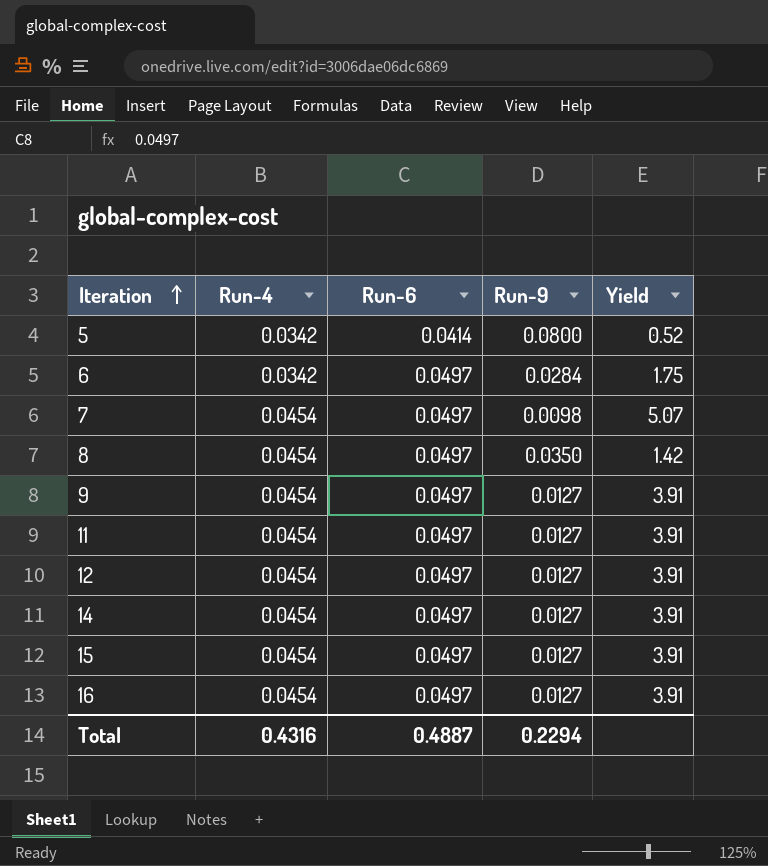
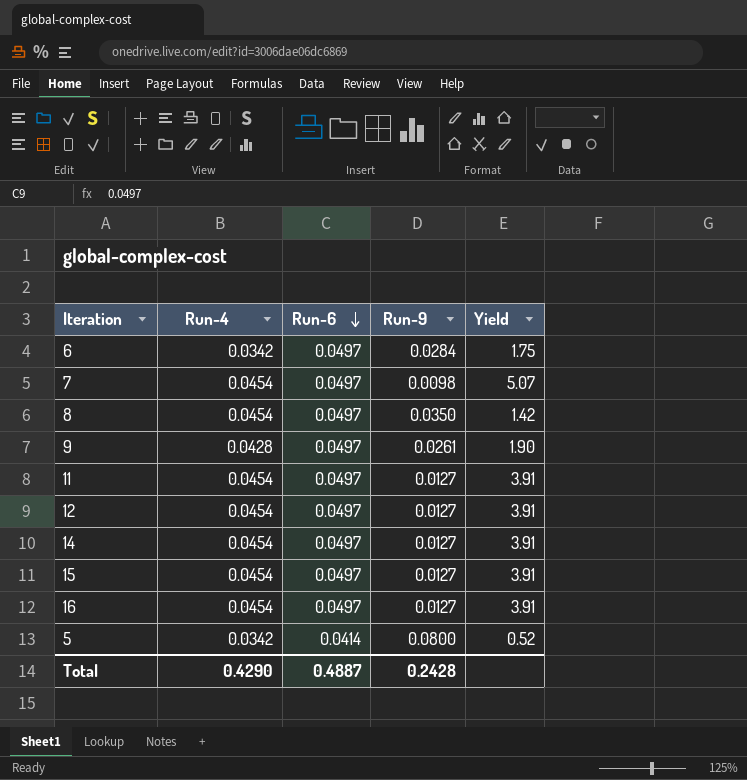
row order: Iteration ascending -> Run-6 descending
9 | Run-4: 0.0454 -> 0.0428
9 | Run-9: 0.0127 -> 0.0261
9 | Yield: 3.91 -> 1.90
Total | Run-4: 0.4316 -> 0.4290
Total | Run-9: 0.2294 -> 0.2428

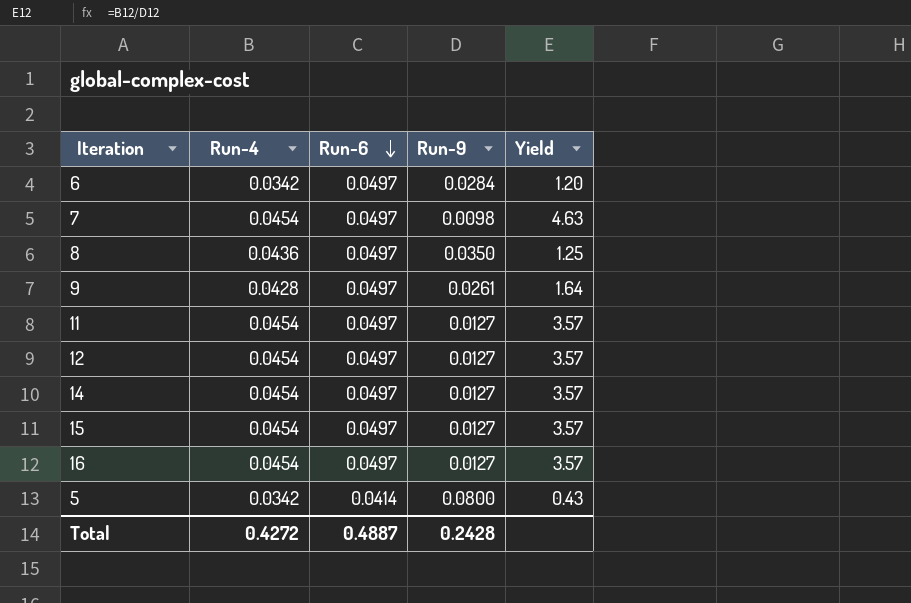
column Yield | formula: [Run-6] / [Run-9] -> [Run-4] / [Run-9]
8 | Run-4: 0.0454 -> 0.0436
Total | Run-4: 0.4290 -> 0.4272

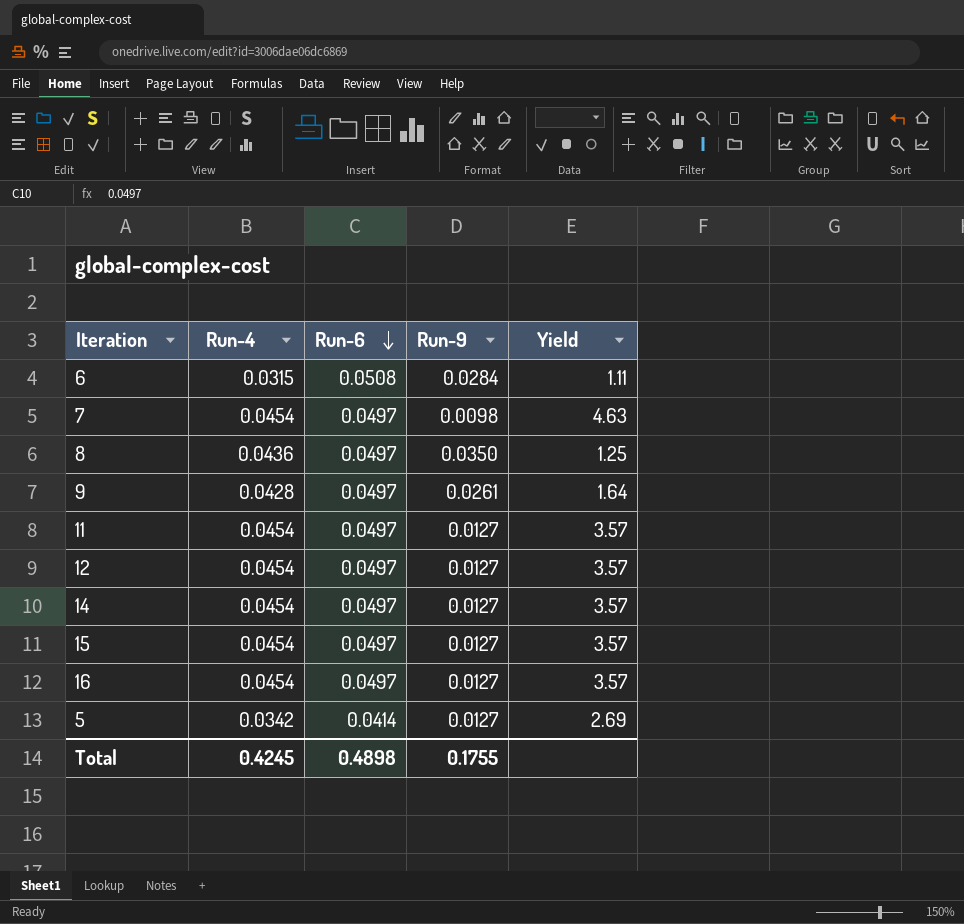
6 | Run-4: 0.0342 -> 0.0315
6 | Run-6: 0.0497 -> 0.0508
6 | Yield: 1.20 -> 1.11
5 | Run-9: 0.0800 -> 0.0127
5 | Yield: 0.43 -> 2.69
Total | Run-4: 0.4272 -> 0.4245
Total | Run-6: 0.4887 -> 0.4898
Total | Run-9: 0.2428 -> 0.1755

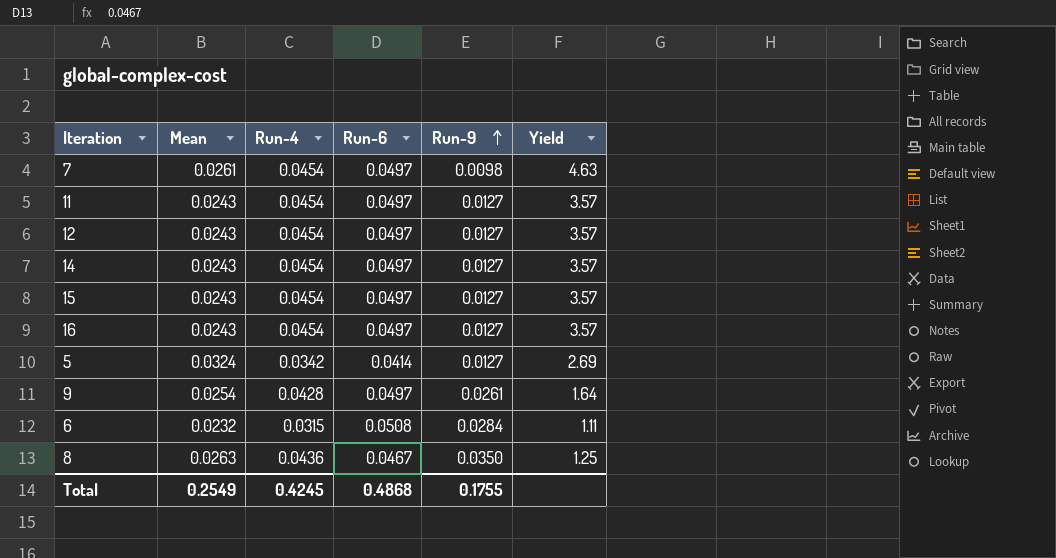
row order: Run-6 descending -> Run-9 ascending
column Mean | position: none -> 2
8 | Run-6: 0.0497 -> 0.0467
Total | Run-6: 0.4898 -> 0.4868

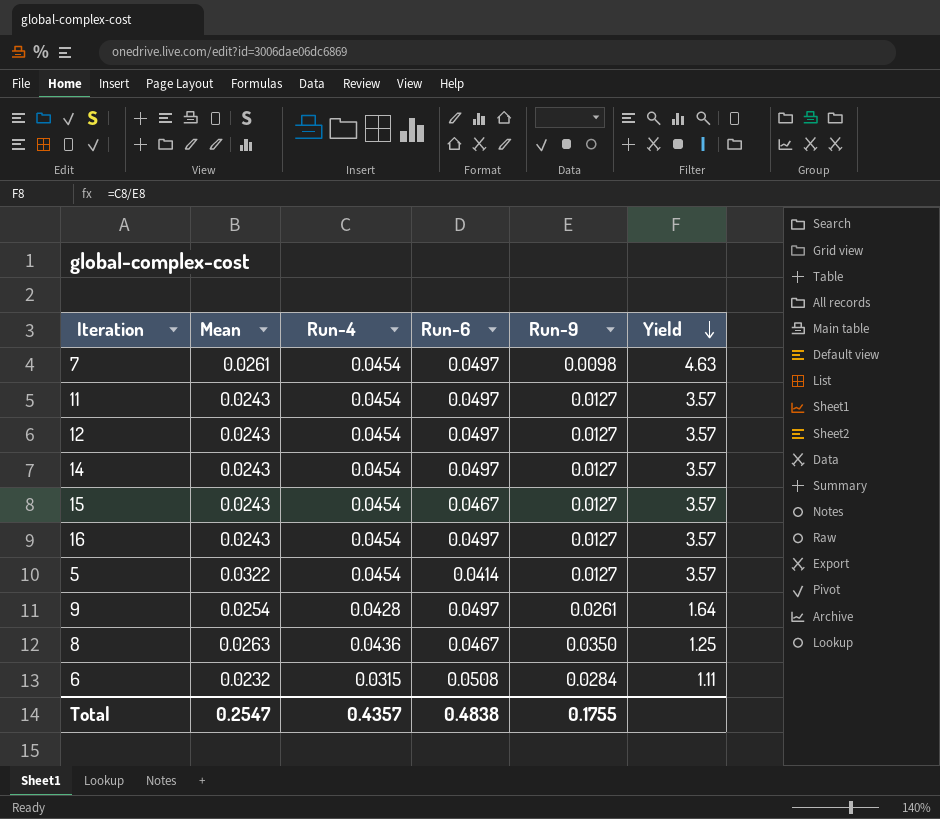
row order: Run-9 ascending -> Yield descending
15 | Run-6: 0.0497 -> 0.0467
5 | Mean: 0.0324 -> 0.0322
5 | Run-4: 0.0342 -> 0.0454
5 | Yield: 2.69 -> 3.57
Total | Mean: 0.2549 -> 0.2547
Total | Run-4: 0.4245 -> 0.4357
Total | Run-6: 0.4868 -> 0.4838

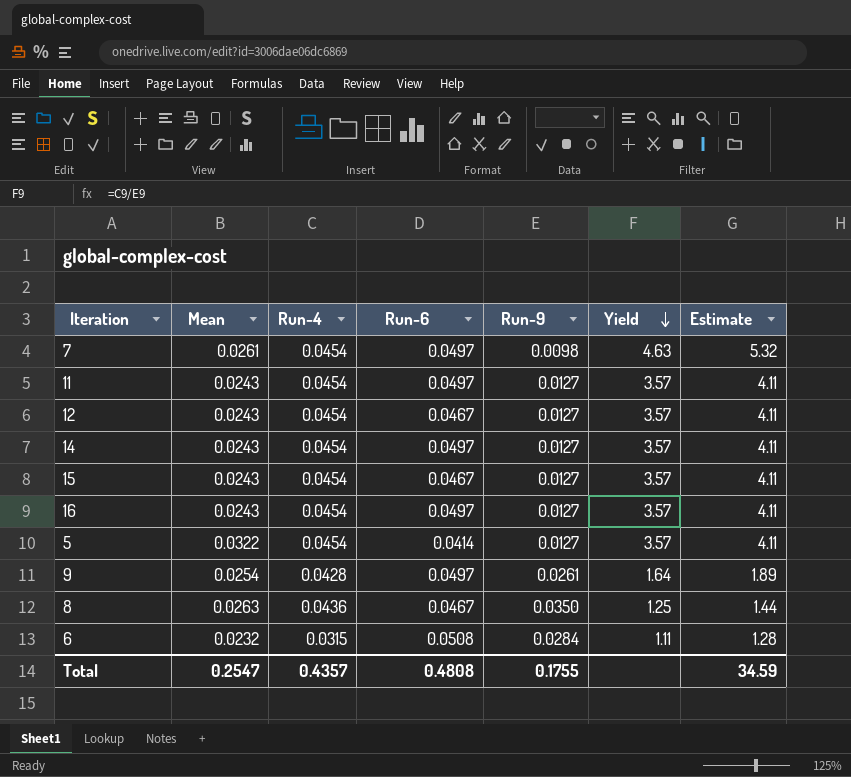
column Estimate | formula: none -> [Yield] * 1.15
12 | Run-6: 0.0497 -> 0.0467
Total | Run-6: 0.4838 -> 0.4808

